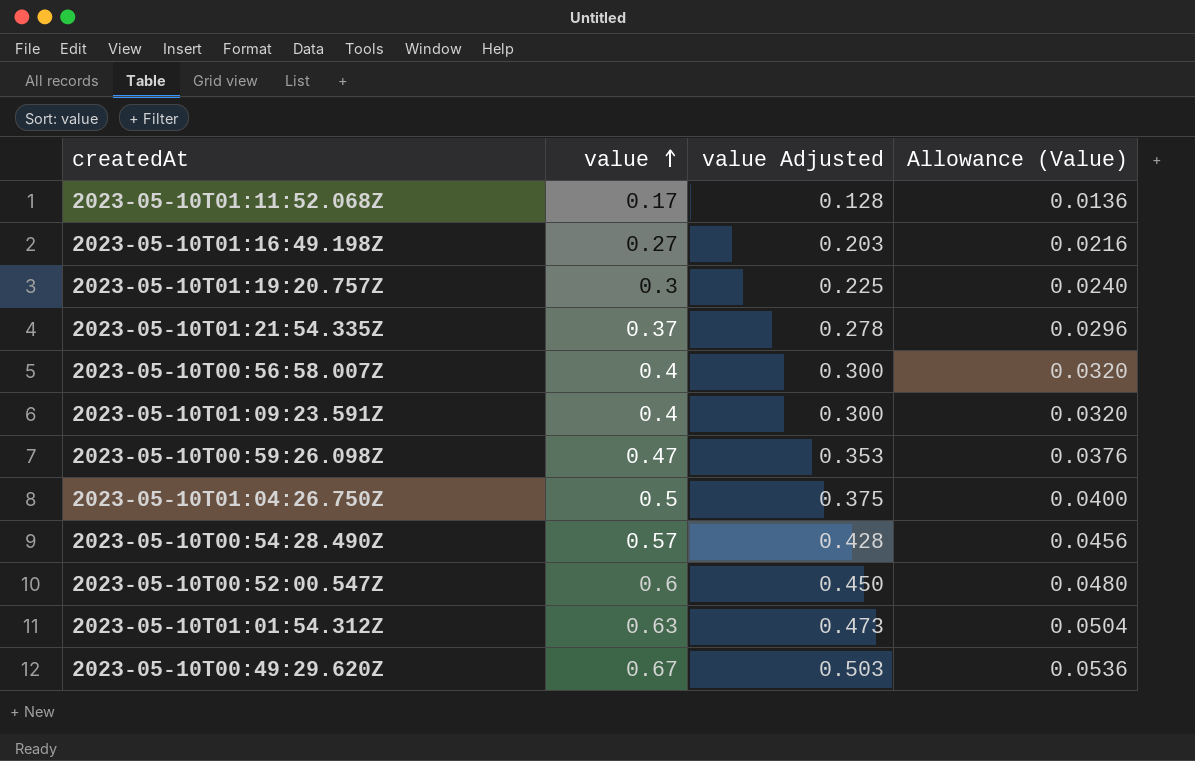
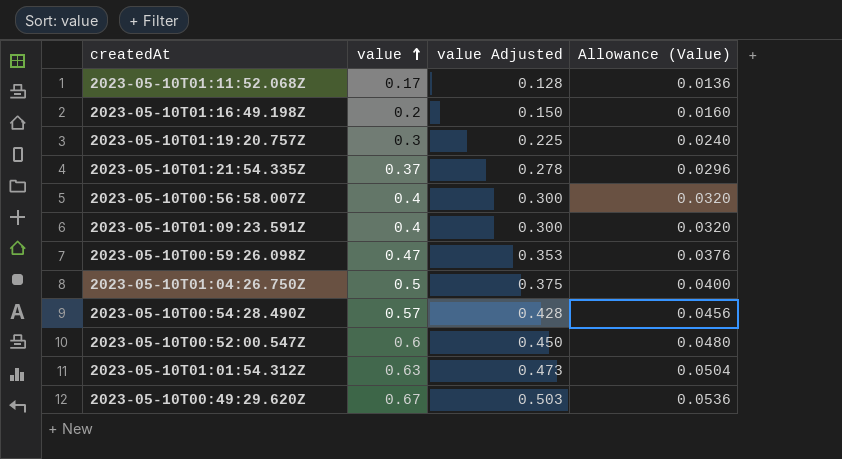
2023-05-10T01:16:49.198Z | value: 0.27 -> 0.2
2023-05-10T01:16:49.198Z | value Adjusted: 0.203 -> 0.150
2023-05-10T01:16:49.198Z | Allowance (Value): 0.0216 -> 0.0160

